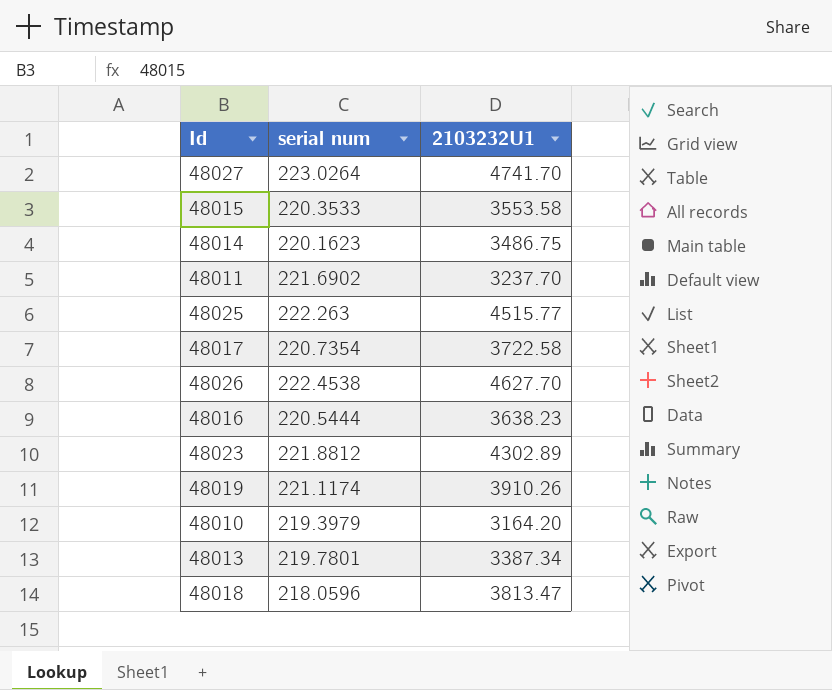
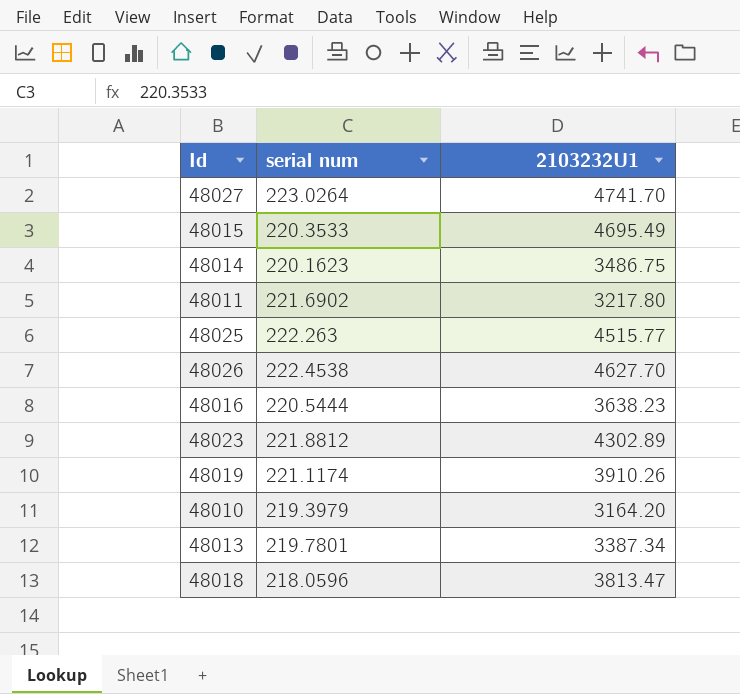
row 48017: 220.7354 | 3722.58 -> none
48015 | 2103232U1: 3553.58 -> 4695.49
48011 | 2103232U1: 3237.70 -> 3217.80

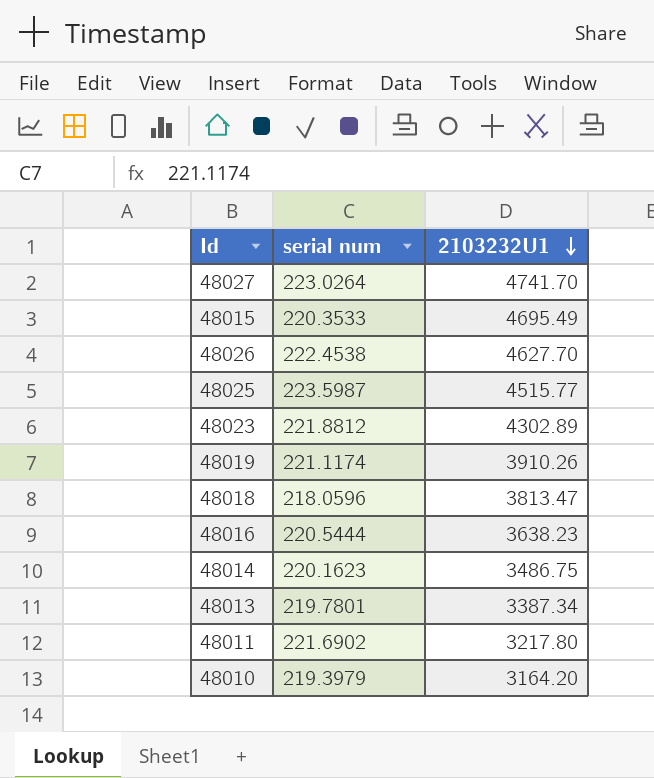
row order: none -> 2103232U1 descending
48025 | serial num: 222.263 -> 223.5987

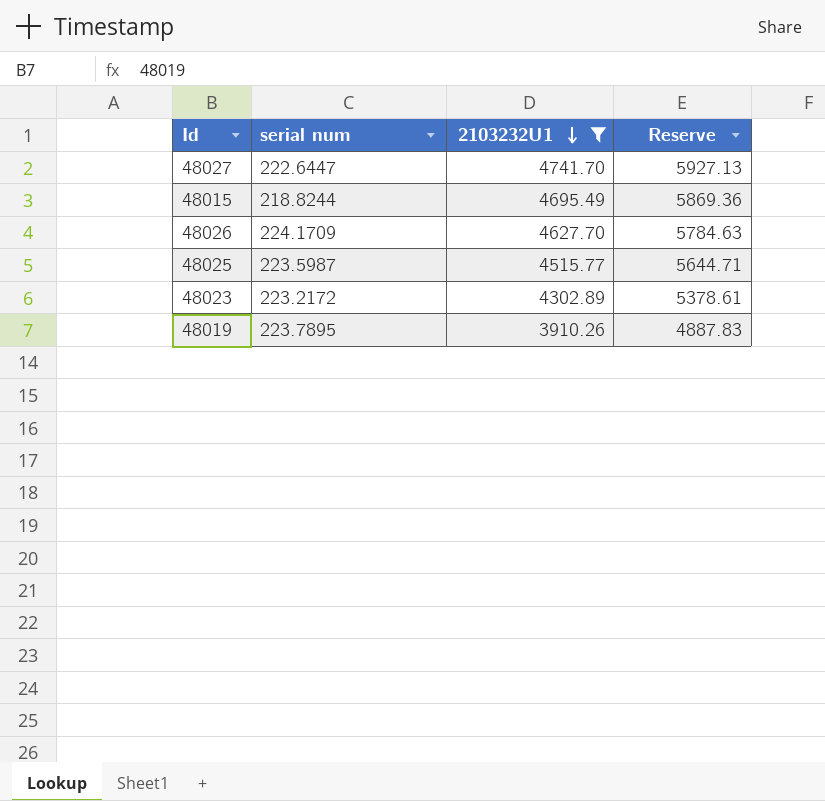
filter: none -> 2103232U1 >= 3910.26
column Reserve | formula: none -> [2103232U1] * 1.25
48027 | serial num: 223.0264 -> 222.6447
48015 | serial num: 220.3533 -> 218.8244
48026 | serial num: 222.4538 -> 224.1709
48023 | serial num: 221.8812 -> 223.2172
48019 | serial num: 221.1174 -> 223.7895

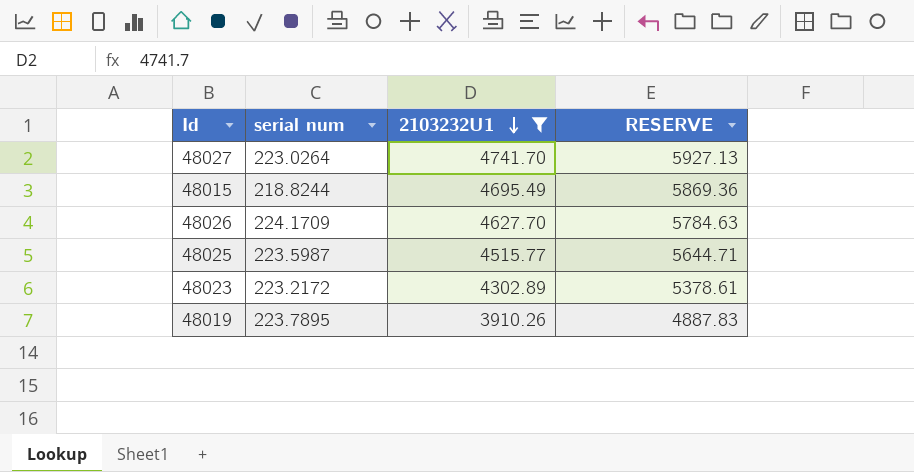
column name: Reserve -> RESERVE
48027 | serial num: 222.6447 -> 223.0264

